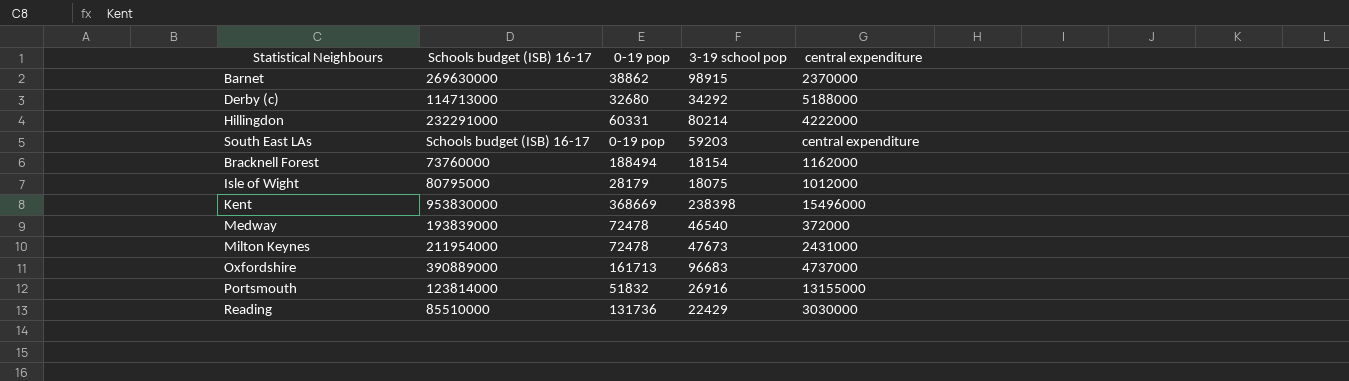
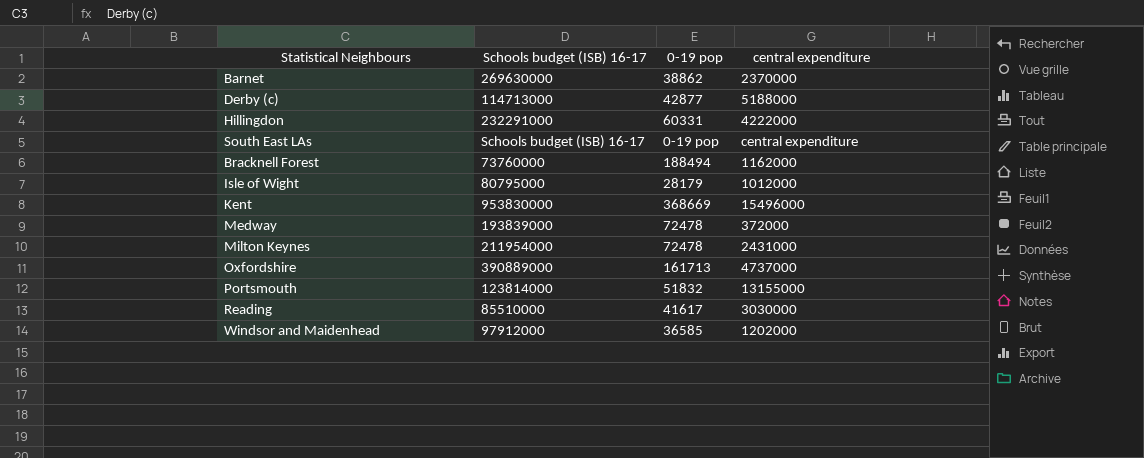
column 3-19 school pop | position: 4 -> none
Derby (c) | 0-19 pop: 32680 -> 42877
Reading | 0-19 pop: 131736 -> 41617
row Windsor and Maidenhead: none -> 97912000 | 36585 | 1202000

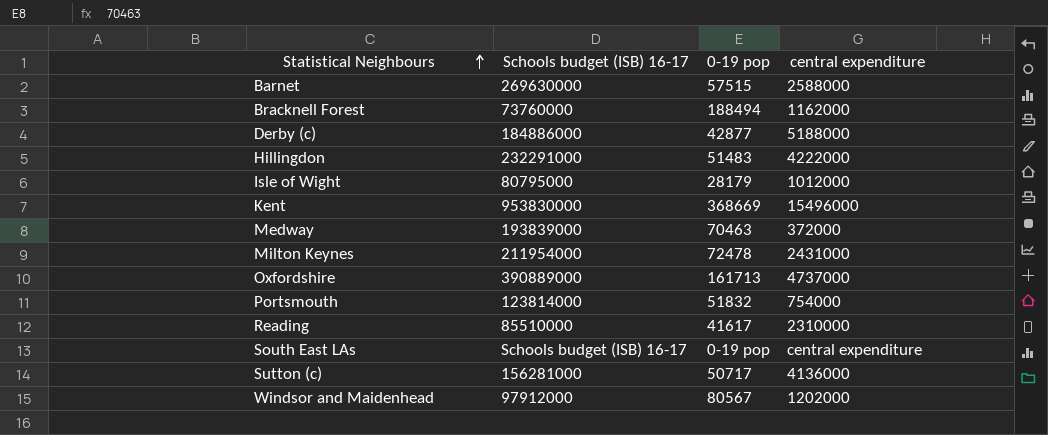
row order: none -> Statistical Neighbours ascending
Barnet | 0-19 pop: 38862 -> 57515
Barnet | central expenditure: 2370000 -> 2588000
Derby (c) | Schools budget (ISB) 16-17: 114713000 -> 184886000
Hillingdon | 0-19 pop: 60331 -> 51483
Medway | 0-19 pop: 72478 -> 70463
Portsmouth | central expenditure: 13155000 -> 754000
Reading | central expenditure: 3030000 -> 2310000
row Sutton (c): none -> 156281000 | 50717 | 4136000
Windsor and Maidenhead | 0-19 pop: 36585 -> 80567

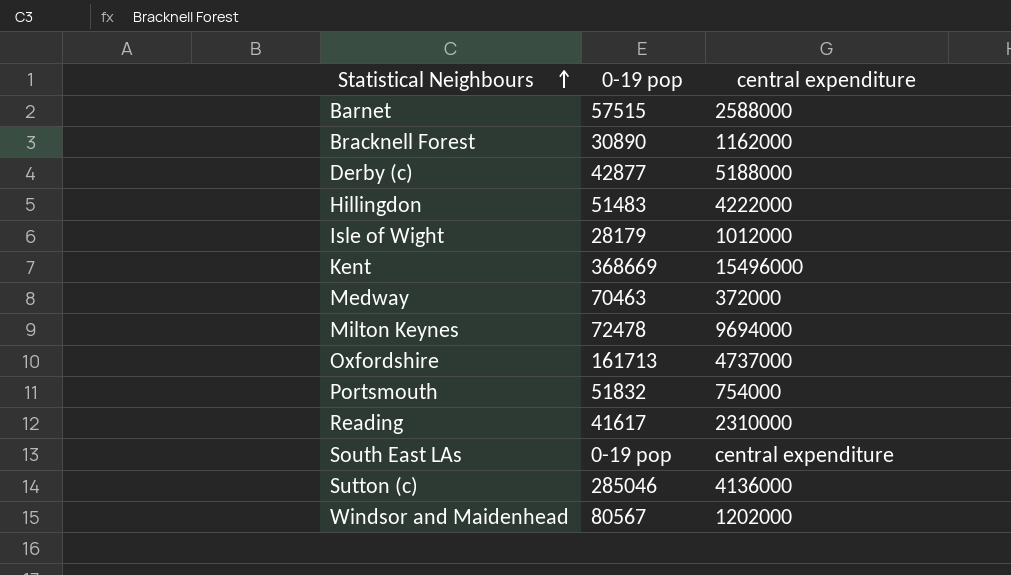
column Schools budget (ISB) 16-17 | position: 2 -> none
Bracknell Forest | 0-19 pop: 188494 -> 30890
Milton Keynes | central expenditure: 2431000 -> 9694000
Sutton (c) | 0-19 pop: 50717 -> 285046

